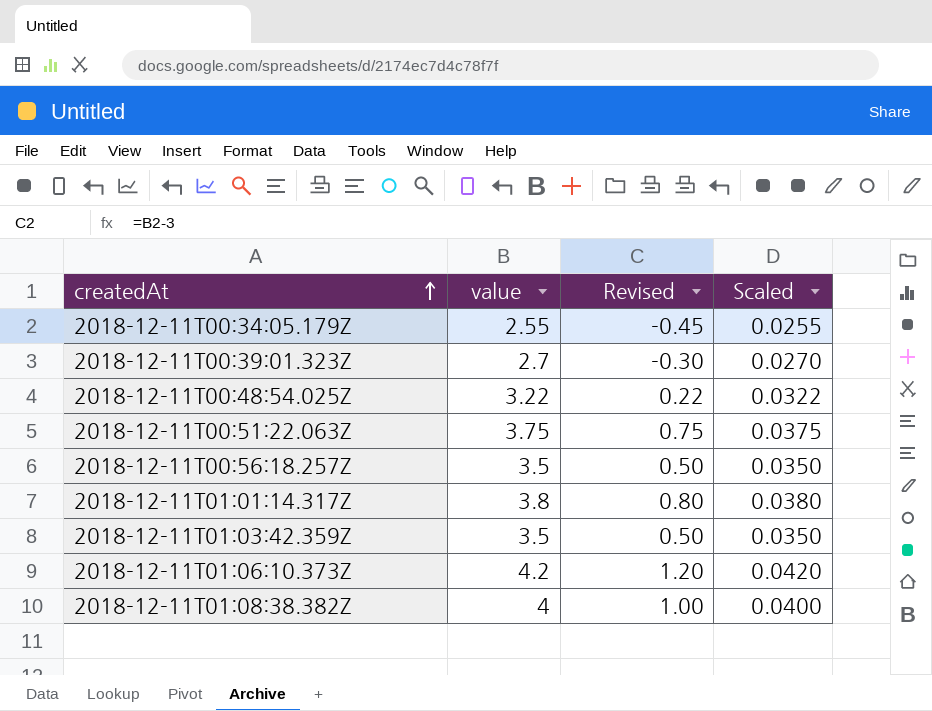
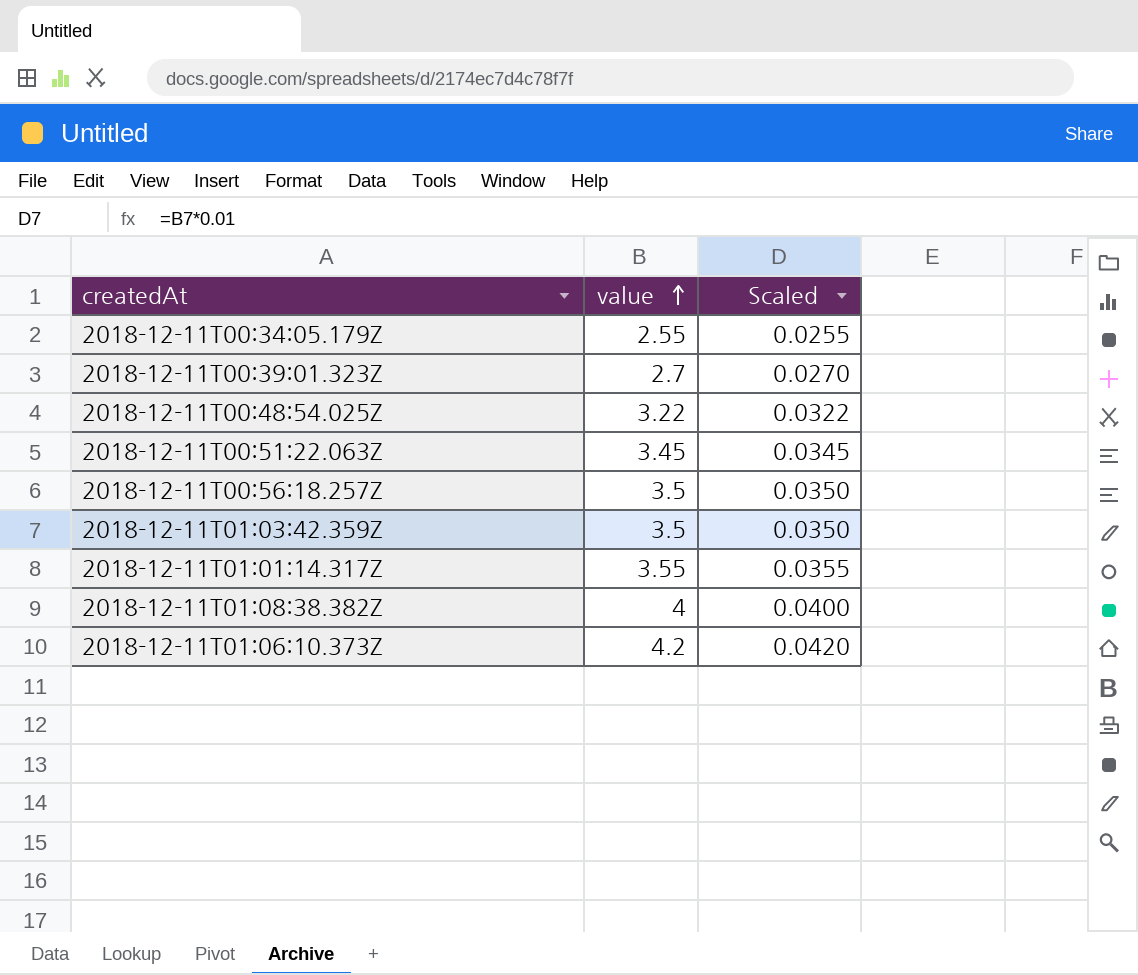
row order: createdAt ascending -> value ascending
column Revised | formula: [value] - 3 -> none
2018-12-11T00:51:22.063Z | value: 3.75 -> 3.45
2018-12-11T00:51:22.063Z | Scaled: 0.0375 -> 0.0345
2018-12-11T01:01:14.317Z | value: 3.8 -> 3.55
2018-12-11T01:01:14.317Z | Scaled: 0.0380 -> 0.0355

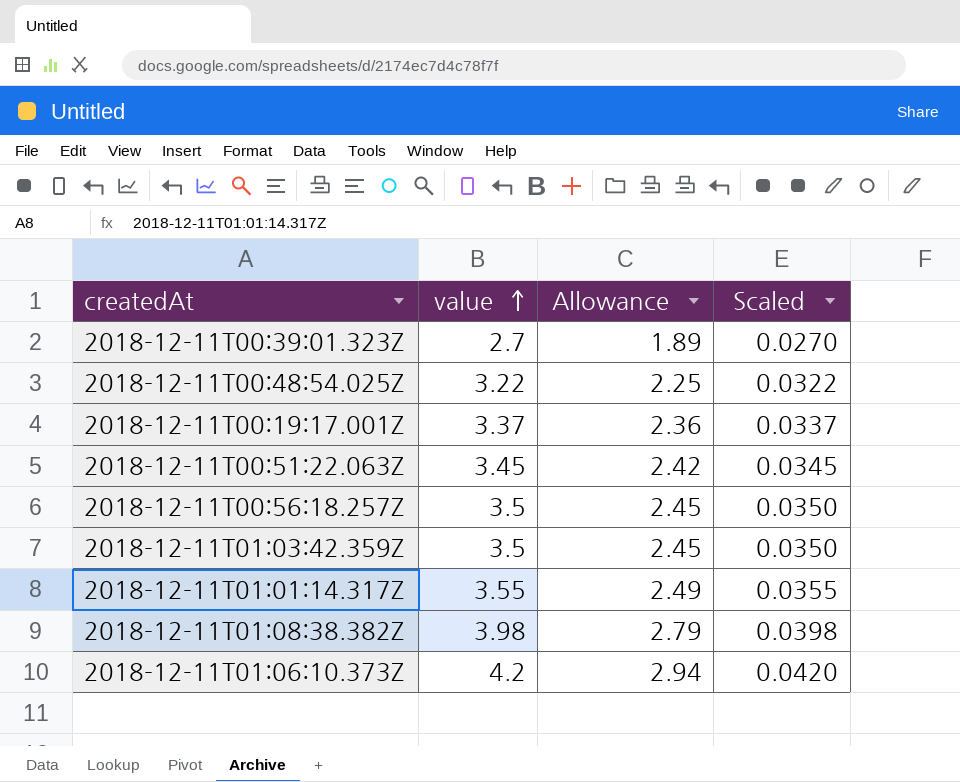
column Allowance | formula: none -> [value] * 0.7
row 2018-12-11T00:34:05.179Z: 2.55 | 0.0255 -> none
row 2018-12-11T00:19:17.001Z: none -> 3.37 | 2.36 | 0.0337
2018-12-11T01:08:38.382Z | value: 4 -> 3.98
2018-12-11T01:08:38.382Z | Scaled: 0.0400 -> 0.0398

